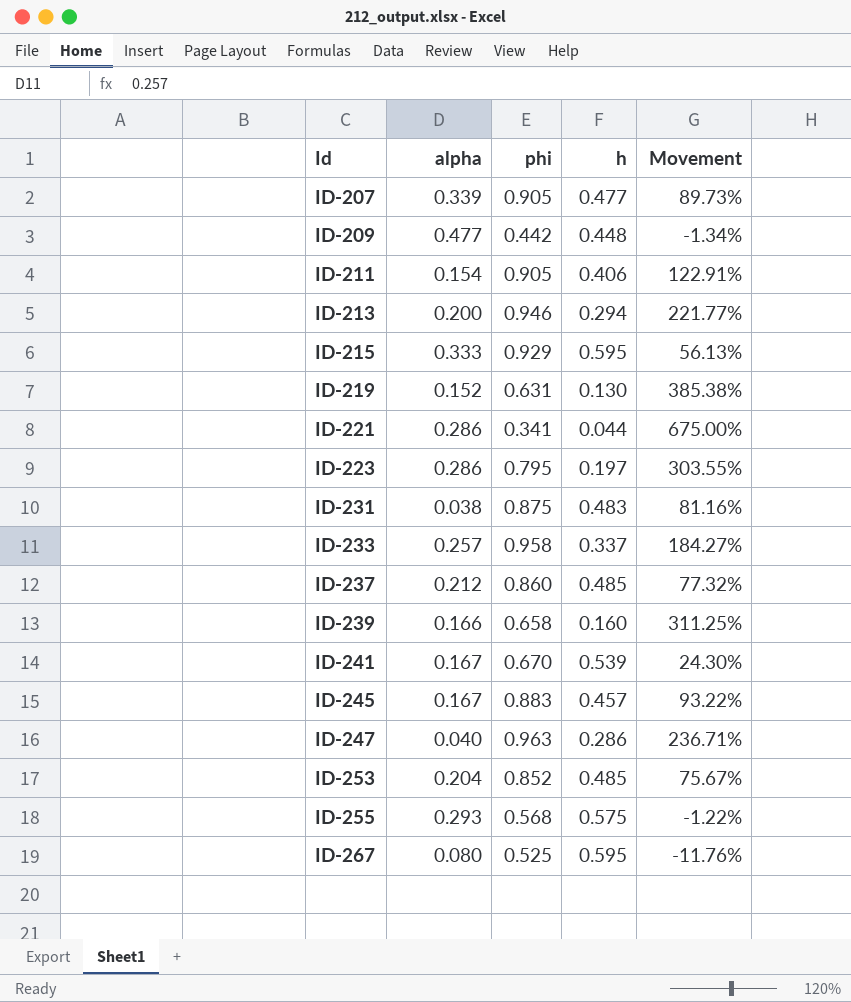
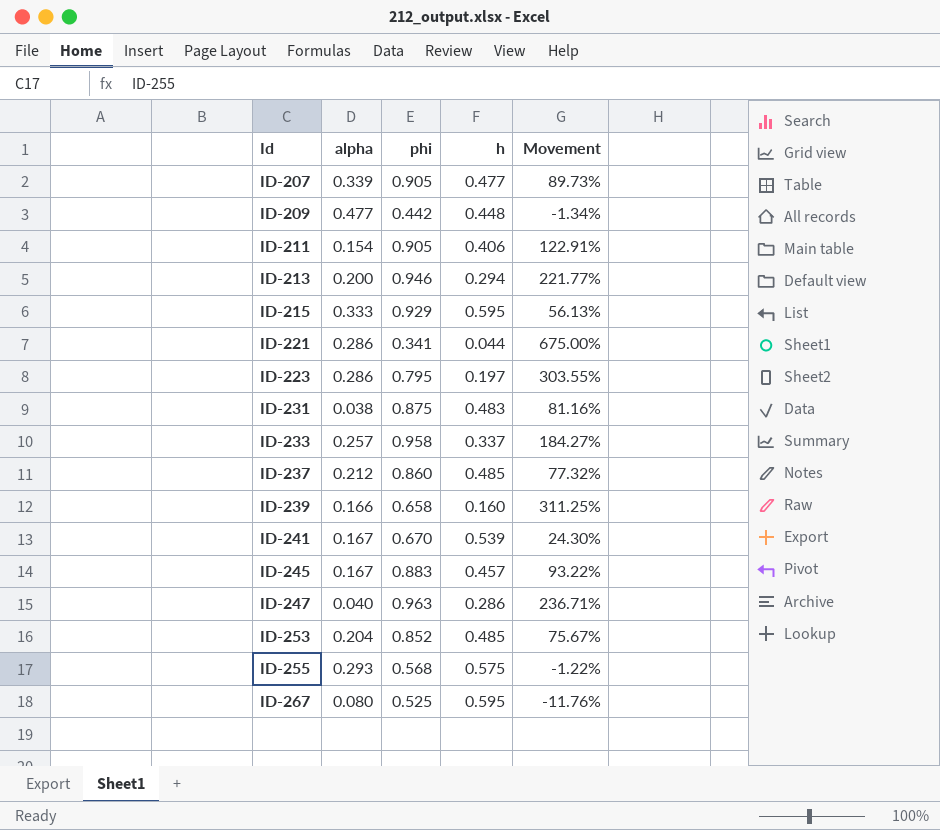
row ID-219: 0.152 | 0.631 | 0.130 | 385.38% -> none

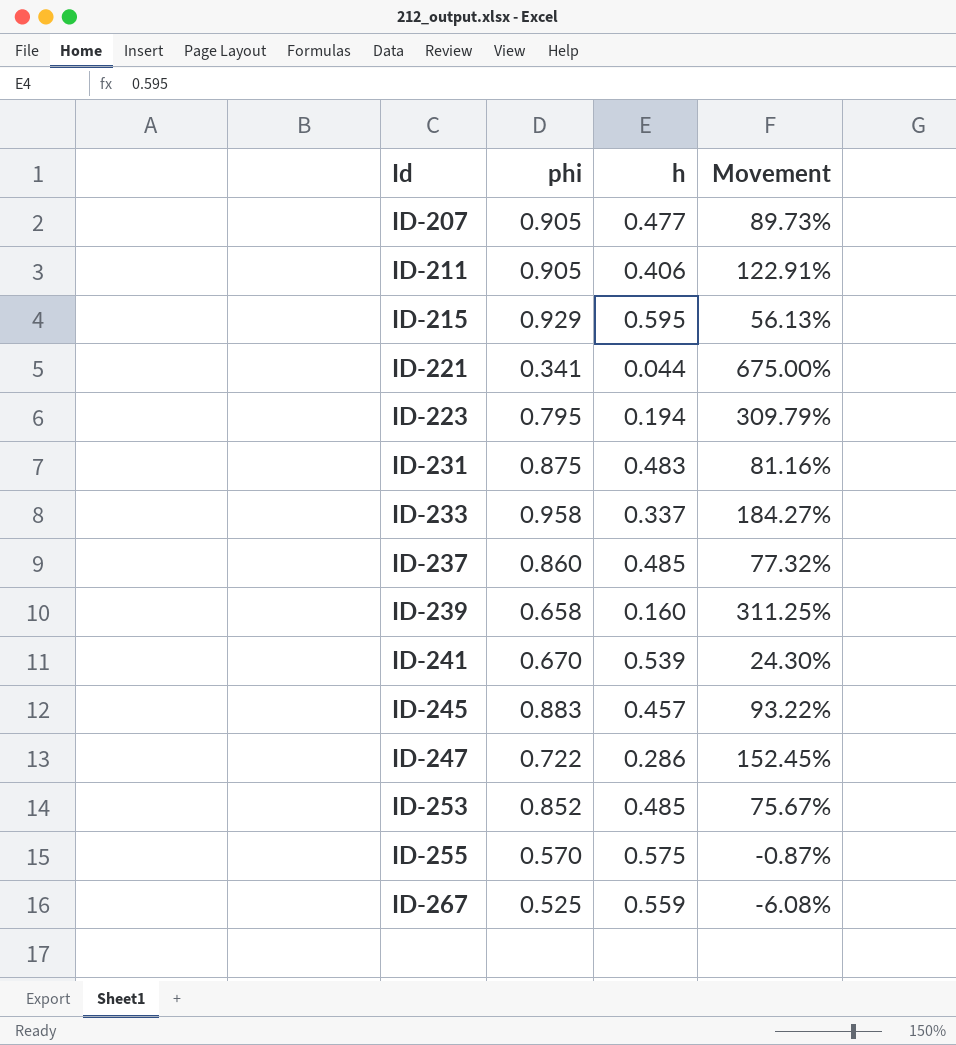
column alpha | position: 2 -> none
row ID-209: 0.477 | 0.442 | 0.448 | -1.34% -> none
row ID-213: 0.200 | 0.946 | 0.294 | 221.77% -> none
ID-223 | h: 0.197 -> 0.194
ID-223 | Movement: 303.55% -> 309.79%
ID-247 | phi: 0.963 -> 0.722
ID-247 | Movement: 236.71% -> 152.45%
ID-255 | phi: 0.568 -> 0.570
ID-255 | Movement: -1.22% -> -0.87%
ID-267 | h: 0.595 -> 0.559
ID-267 | Movement: -11.76% -> -6.08%

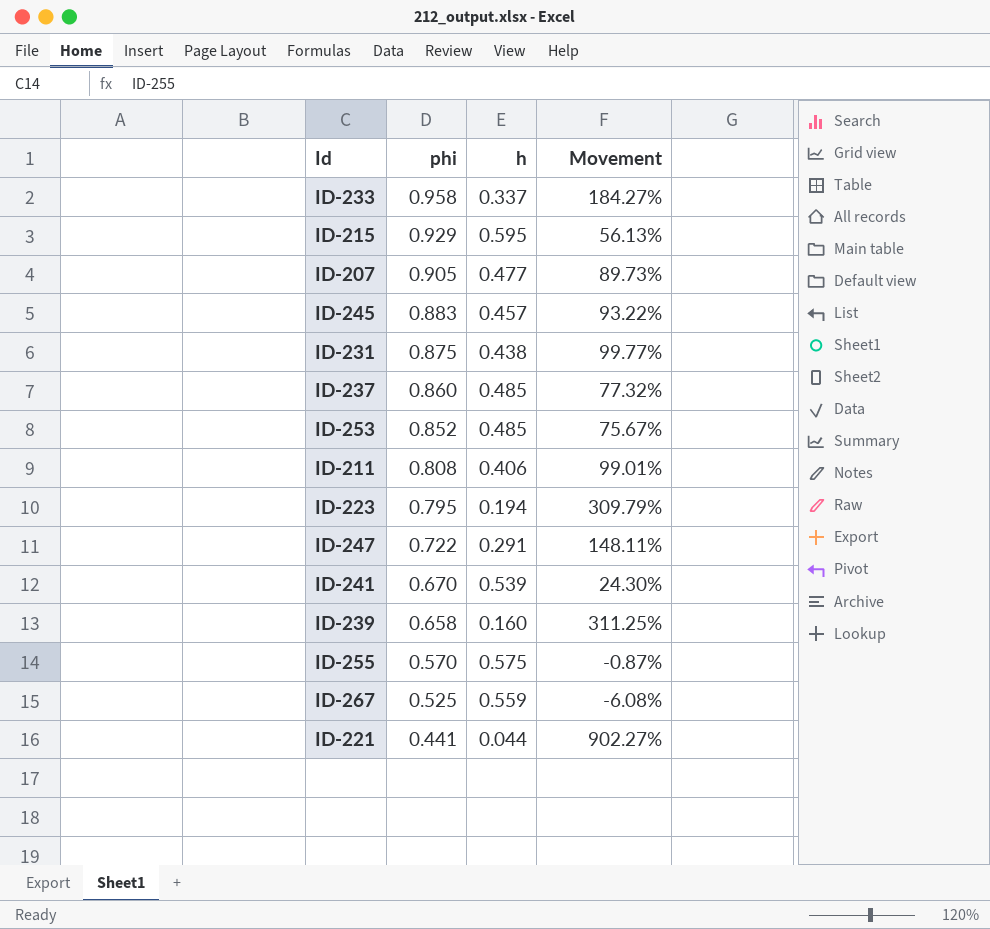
row order: Id ascending -> phi descending
ID-231 | h: 0.483 -> 0.438
ID-231 | Movement: 81.16% -> 99.77%
ID-211 | phi: 0.905 -> 0.808
ID-211 | Movement: 122.91% -> 99.01%
ID-247 | h: 0.286 -> 0.291
ID-247 | Movement: 152.45% -> 148.11%
ID-221 | phi: 0.341 -> 0.441
ID-221 | Movement: 675.00% -> 902.27%

